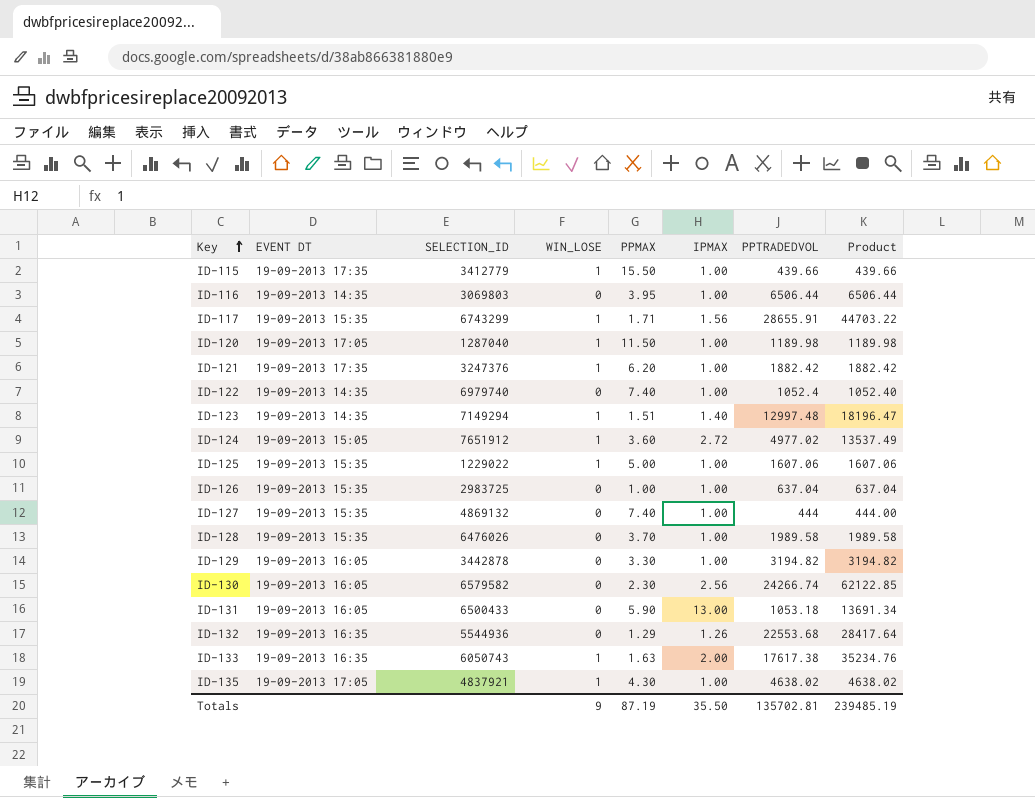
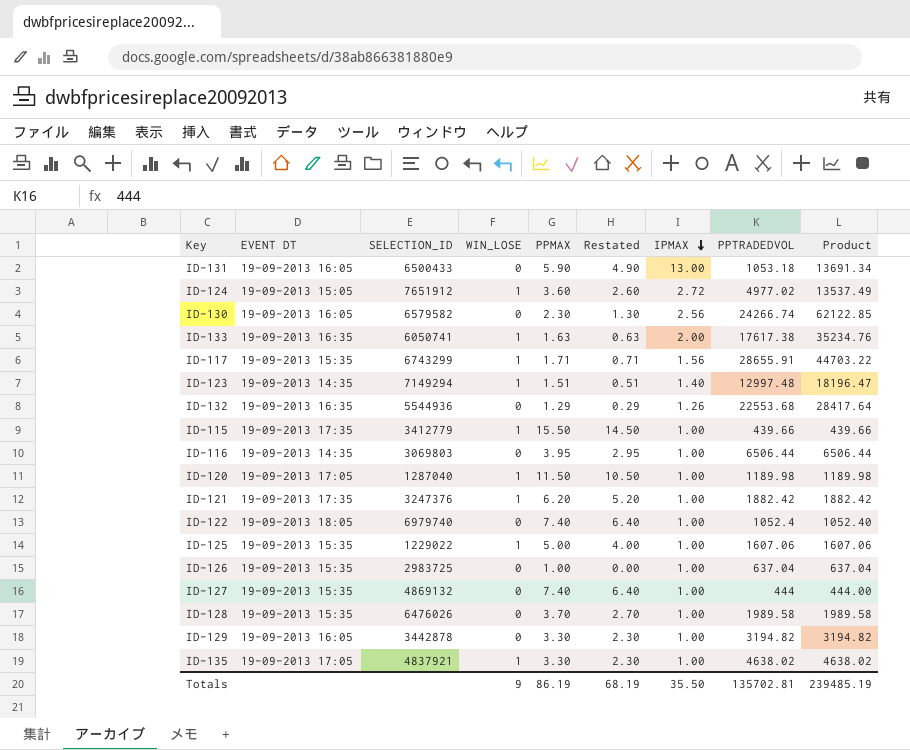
row order: Key ascending -> IPMAX descending
column Restated | formula: none -> [PPMAX] - 1
ID-133 | SELECTION_ID: 6050743 -> 6050741
ID-122 | EVENT DT: 19-09-2013 14:35 -> 19-09-2013 18:05
ID-135 | PPMAX: 4.30 -> 3.30
Totals | PPMAX: 87.19 -> 86.19

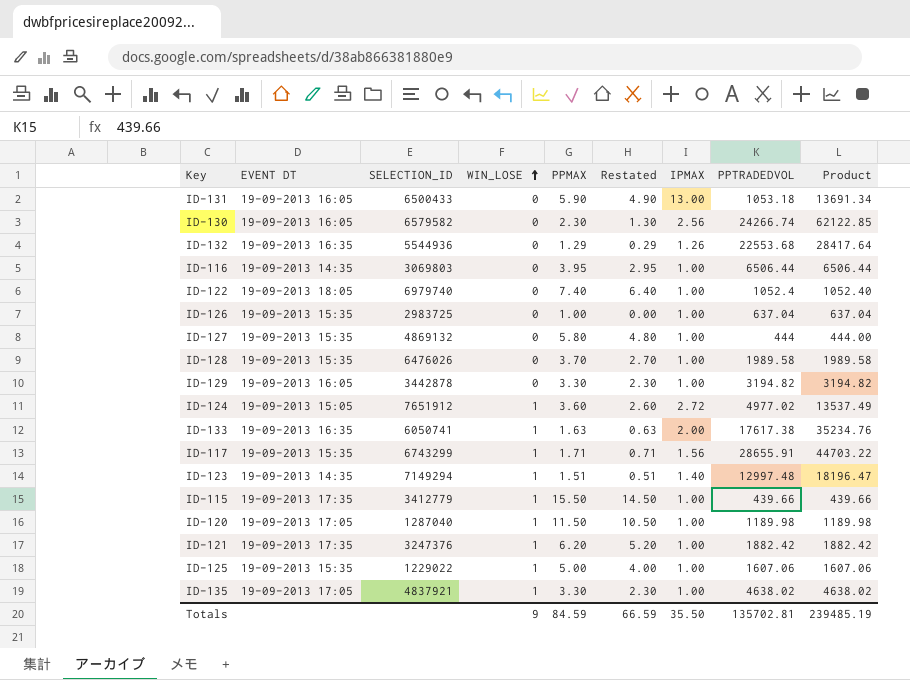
row order: IPMAX descending -> WIN_LOSE ascending
ID-127 | PPMAX: 7.40 -> 5.80
ID-127 | Restated: 6.40 -> 4.80
Totals | PPMAX: 86.19 -> 84.59
Totals | Restated: 68.19 -> 66.59

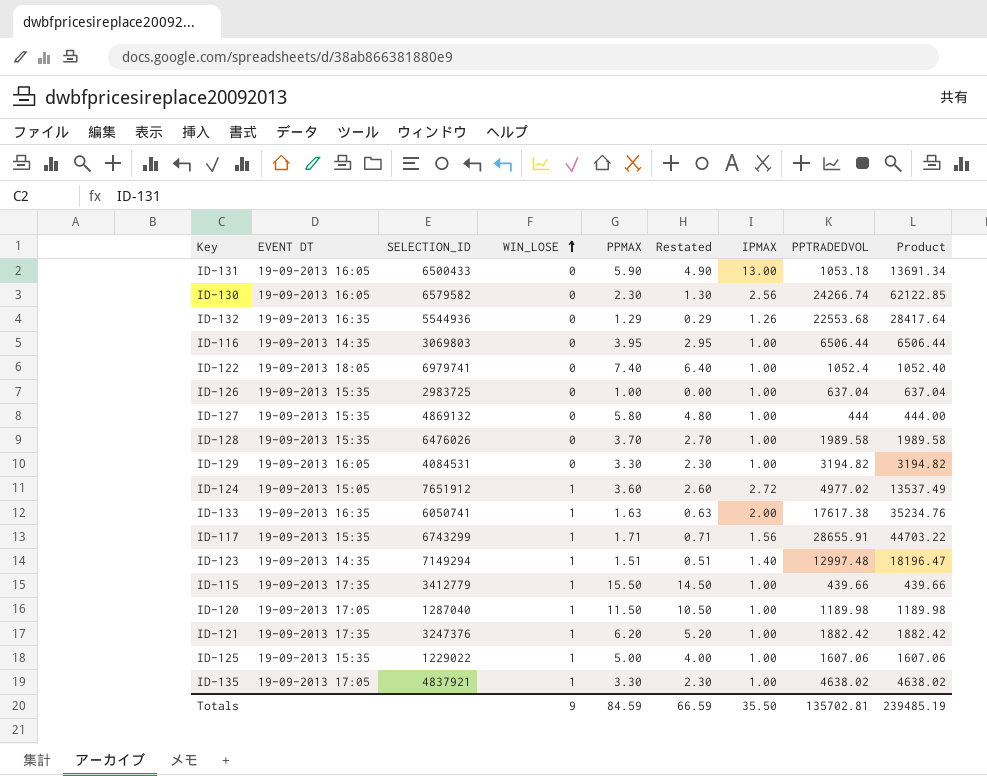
ID-122 | SELECTION_ID: 6979740 -> 6979741
ID-129 | SELECTION_ID: 3442878 -> 4084531

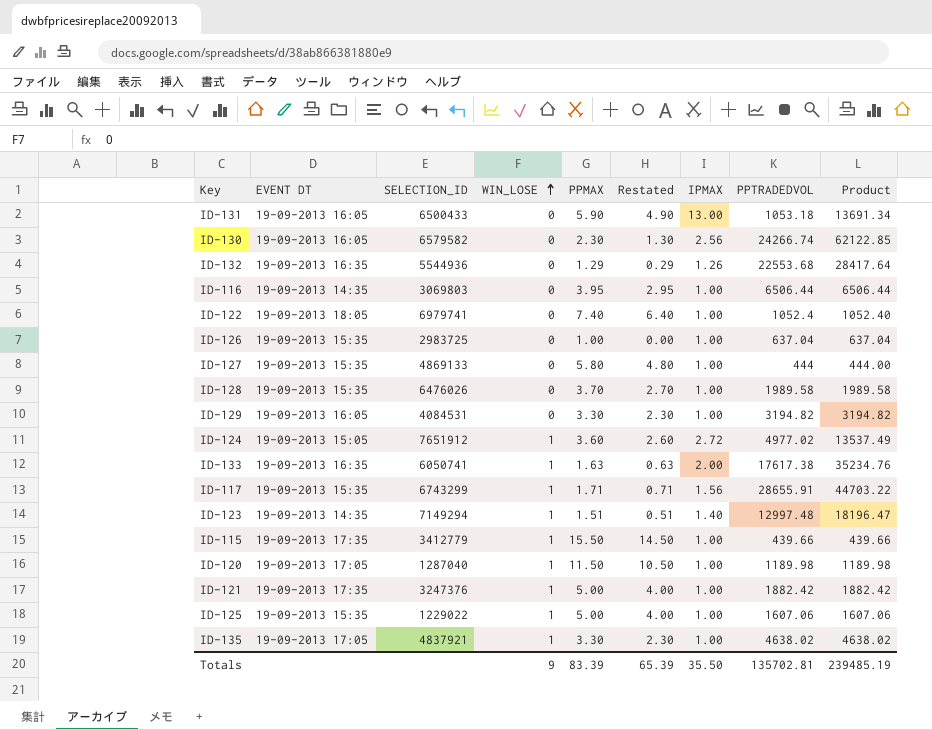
ID-127 | SELECTION_ID: 4869132 -> 4869133
ID-121 | PPMAX: 6.20 -> 5.00
ID-121 | Restated: 5.20 -> 4.00
Totals | PPMAX: 84.59 -> 83.39
Totals | Restated: 66.59 -> 65.39

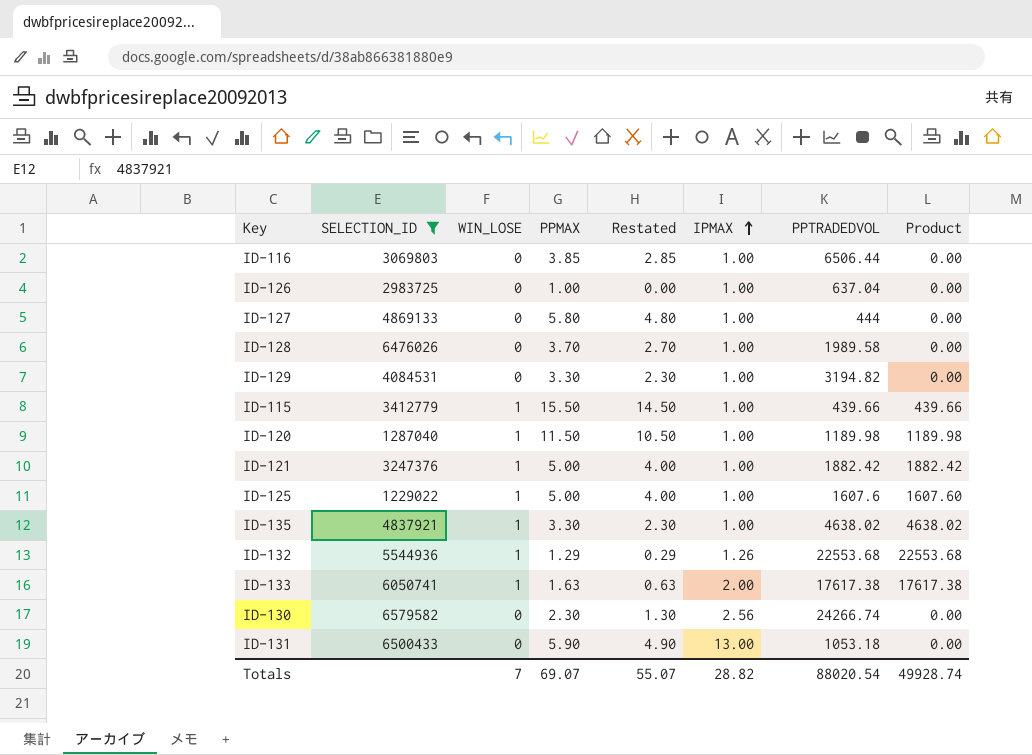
filter: none -> SELECTION_ID <= 6579582
row order: WIN_LOSE ascending -> IPMAX ascending
column EVENT DT | position: 2 -> none
column Product | formula: [IPMAX] * [PPTRADEDVOL] -> [WIN_LOSE] * [PPTRADEDVOL]
ID-116 | PPMAX: 3.95 -> 3.85
ID-116 | Restated: 2.95 -> 2.85
ID-125 | PPTRADEDVOL: 1607.06 -> 1607.6
ID-132 | WIN_LOSE: 0 -> 1
Totals | WIN_LOSE: 9 -> 7
Totals | PPMAX: 83.39 -> 69.07
Totals | Restated: 65.39 -> 55.07
Totals | IPMAX: 35.50 -> 28.82
Totals | PPTRADEDVOL: 135702.81 -> 88020.54
Totals | Product: 239485.19 -> 49928.74

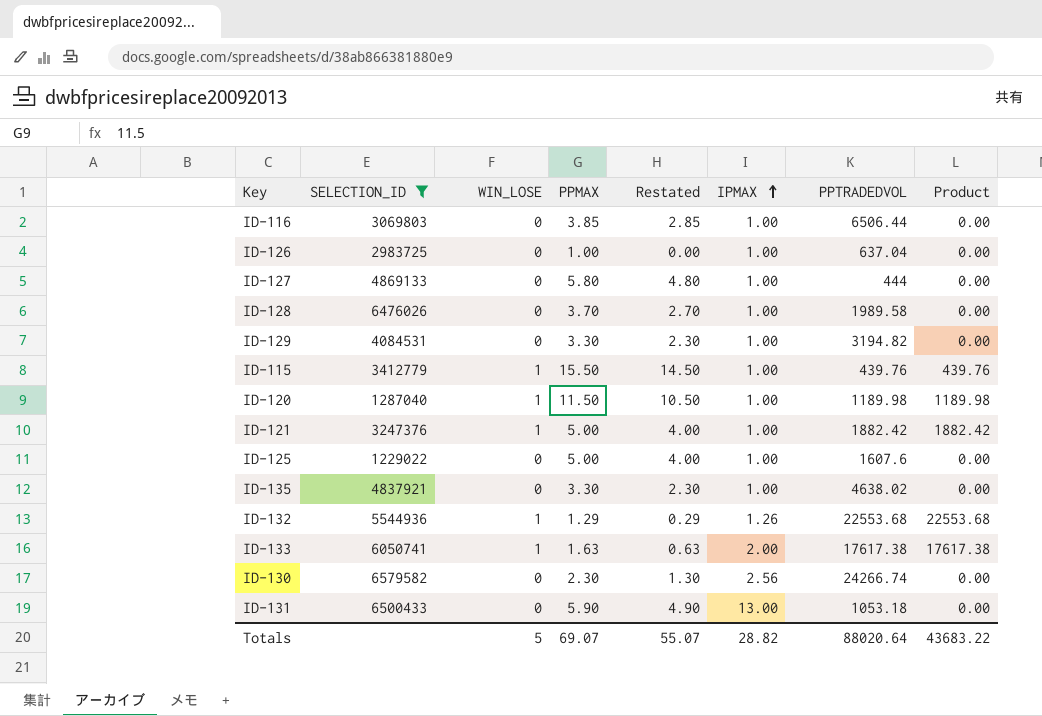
ID-115 | PPTRADEDVOL: 439.66 -> 439.76
ID-115 | Product: 439.66 -> 439.76
ID-125 | WIN_LOSE: 1 -> 0
ID-125 | Product: 1607.60 -> 0.00
ID-135 | WIN_LOSE: 1 -> 0
ID-135 | Product: 4638.02 -> 0.00
Totals | WIN_LOSE: 7 -> 5
Totals | PPTRADEDVOL: 88020.54 -> 88020.64
Totals | Product: 49928.74 -> 43683.22

